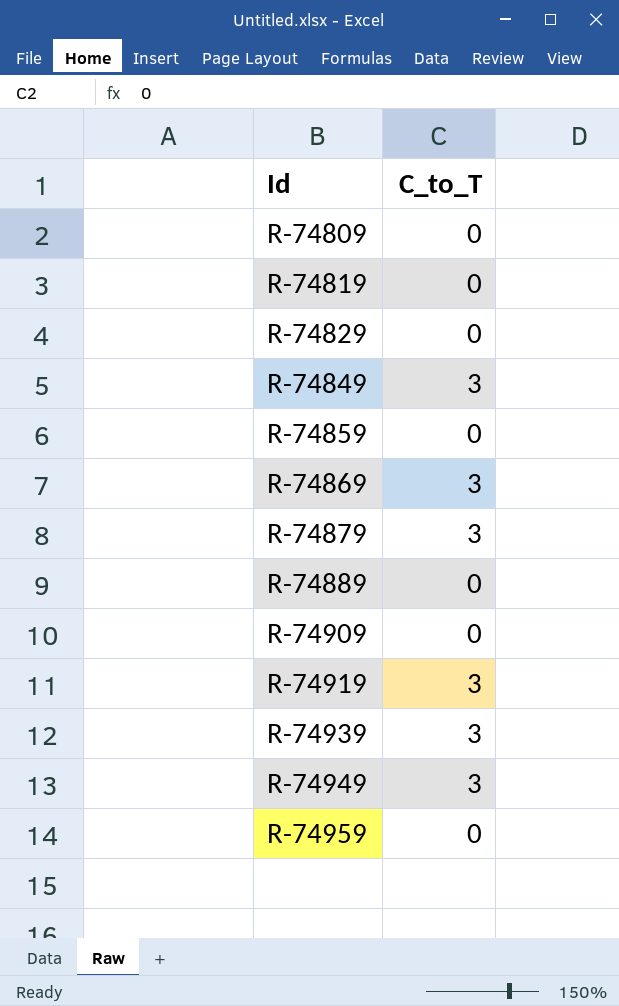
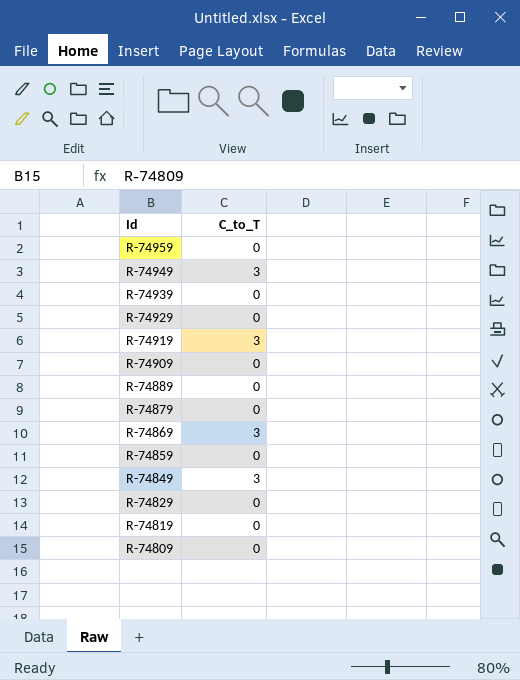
row order: Id ascending -> Id descending
R-74939 | C_to_T: 3 -> 0
row R-74929: none -> 0
R-74879 | C_to_T: 3 -> 0

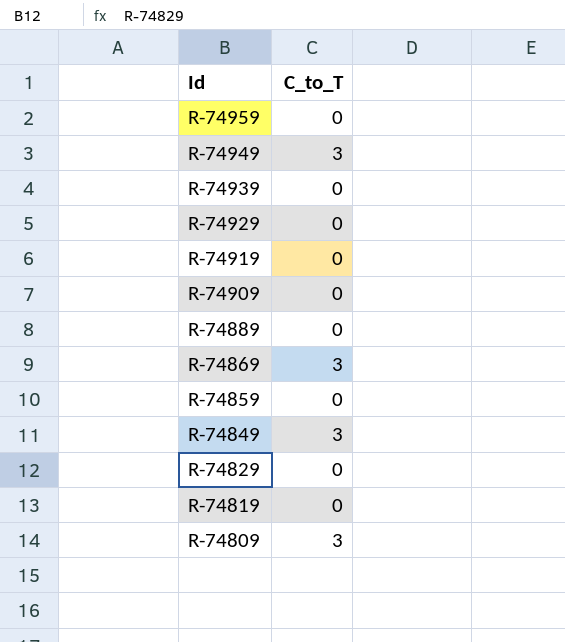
row R-74879: 0 -> none
R-74919 | C_to_T: 3 -> 0
R-74809 | C_to_T: 0 -> 3

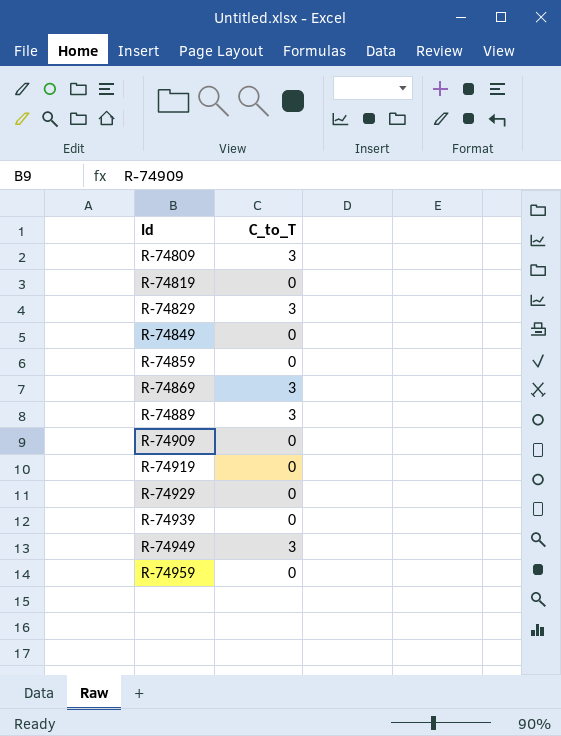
row order: Id descending -> Id ascending
R-74829 | C_to_T: 0 -> 3
R-74849 | C_to_T: 3 -> 0
R-74889 | C_to_T: 0 -> 3

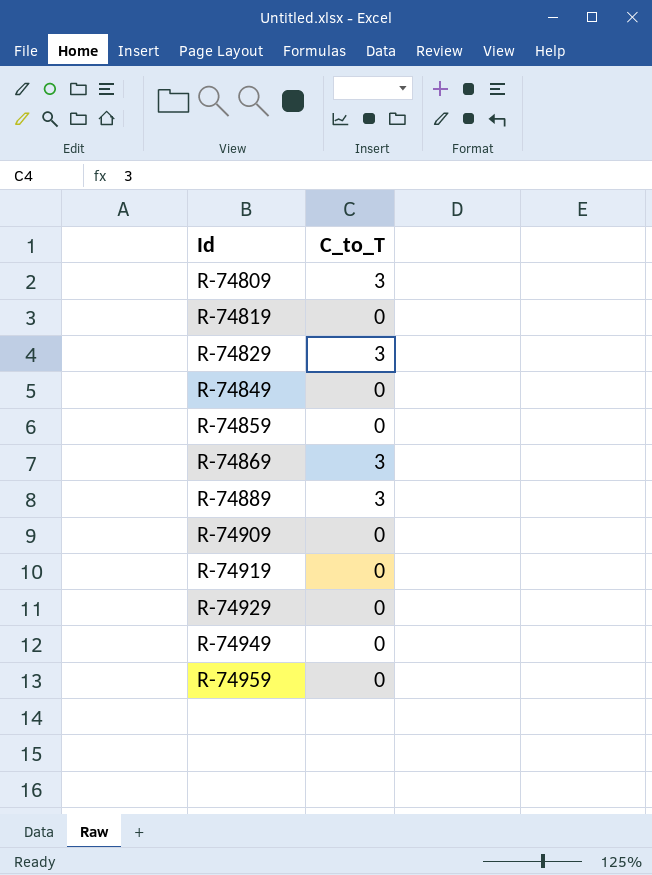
row R-74939: 0 -> none
R-74949 | C_to_T: 3 -> 0

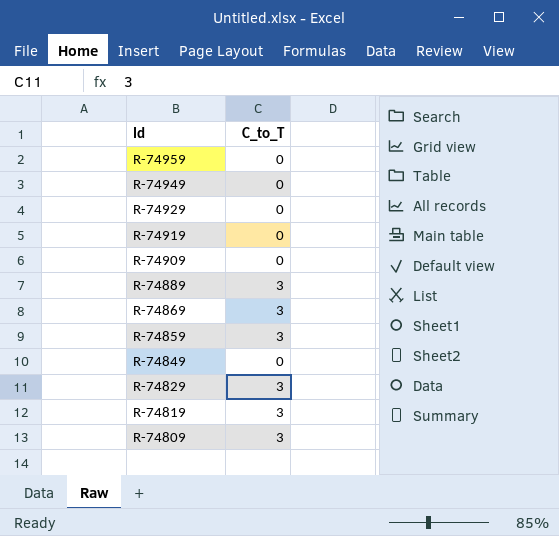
row order: Id ascending -> Id descending
R-74859 | C_to_T: 0 -> 3
R-74819 | C_to_T: 0 -> 3

